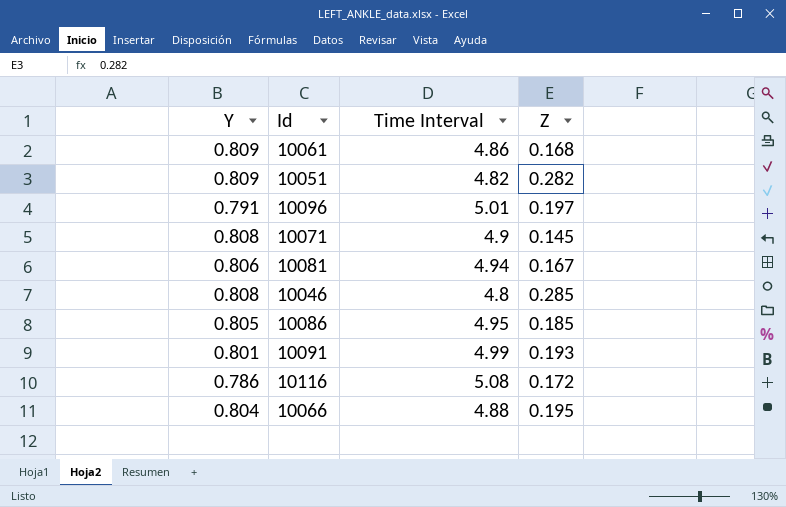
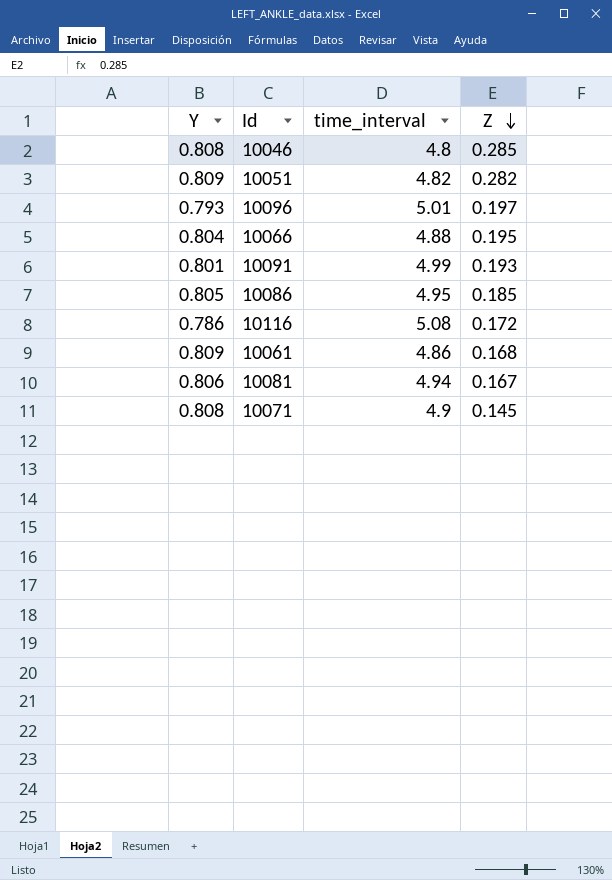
row order: none -> Z descending
column name: Time Interval -> time_interval
10096 | Y: 0.791 -> 0.793

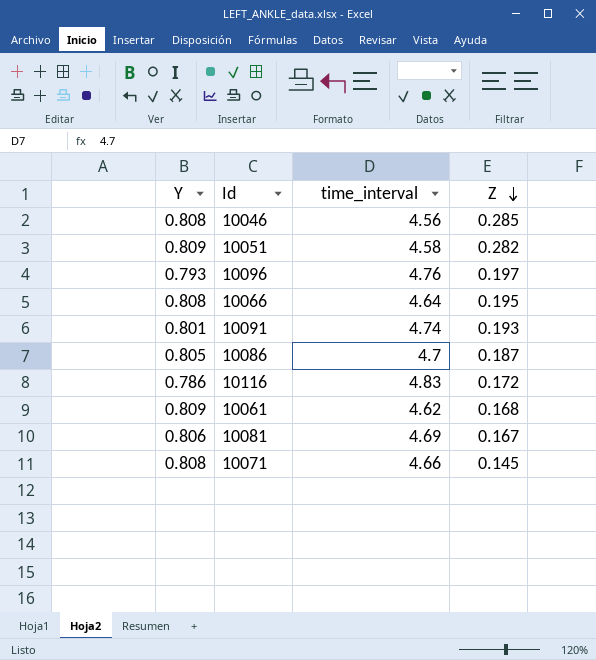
10046 | time_interval: 4.8 -> 4.56
10051 | time_interval: 4.82 -> 4.58
10096 | time_interval: 5.01 -> 4.76
10066 | Y: 0.804 -> 0.808
10066 | time_interval: 4.88 -> 4.64
10091 | time_interval: 4.99 -> 4.74
10086 | time_interval: 4.95 -> 4.7
10086 | Z: 0.185 -> 0.187
10116 | time_interval: 5.08 -> 4.83
10061 | time_interval: 4.86 -> 4.62
10081 | time_interval: 4.94 -> 4.69
10071 | time_interval: 4.9 -> 4.66

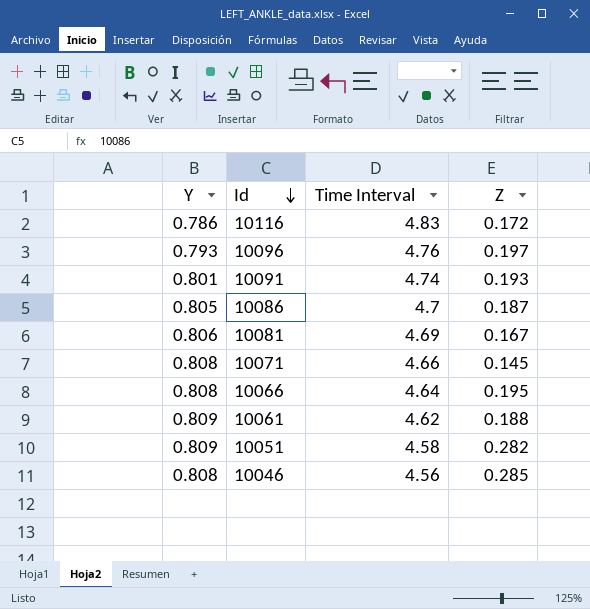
row order: Z descending -> Id descending
column name: time_interval -> Time Interval
10061 | Z: 0.168 -> 0.188

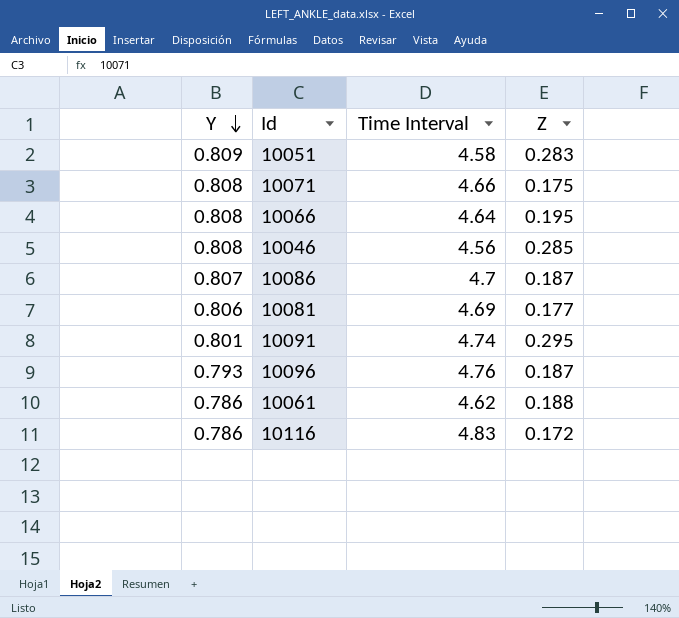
row order: Id descending -> Y descending
10051 | Z: 0.282 -> 0.283
10071 | Z: 0.145 -> 0.175
10086 | Y: 0.805 -> 0.807
10081 | Z: 0.167 -> 0.177
10091 | Z: 0.193 -> 0.295
10096 | Z: 0.197 -> 0.187
10061 | Y: 0.809 -> 0.786

